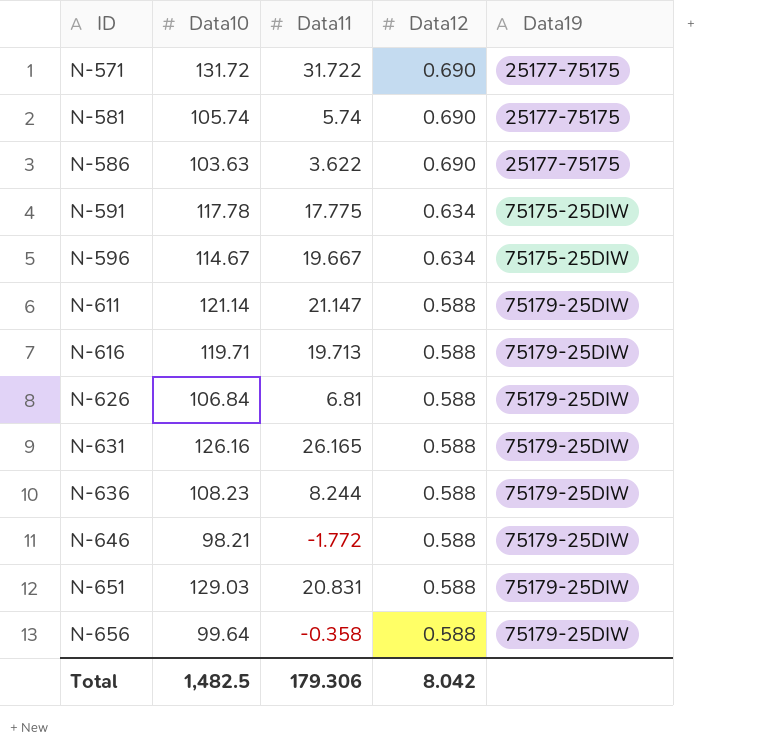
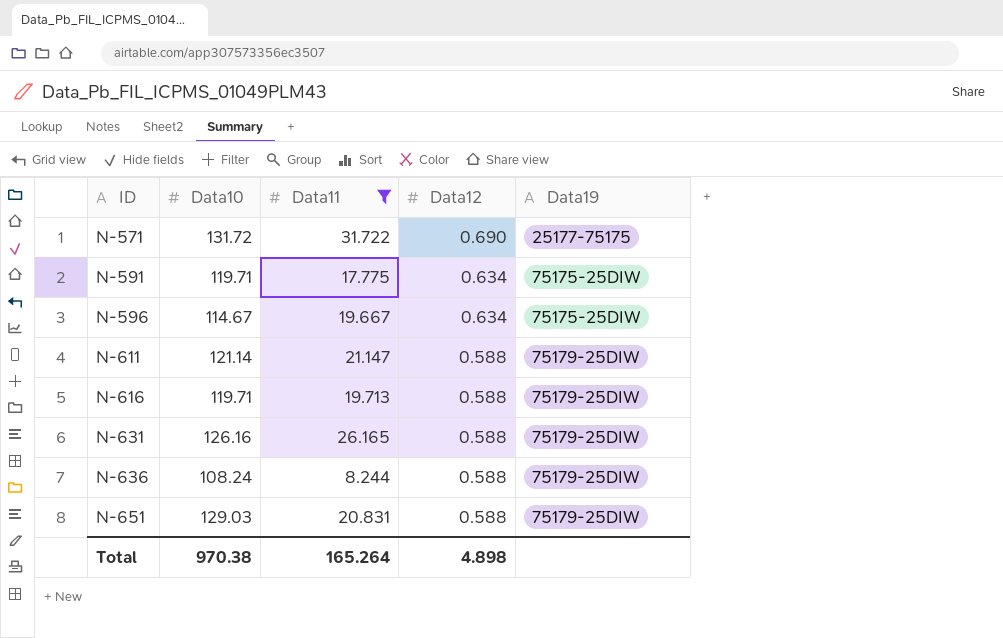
filter: none -> Data11 >= 8.244
N-591 | Data10: 117.78 -> 119.71
N-636 | Data10: 108.23 -> 108.24
Total | Data10: 1,482.5 -> 970.38
Total | Data11: 179.306 -> 165.264
Total | Data12: 8.042 -> 4.898

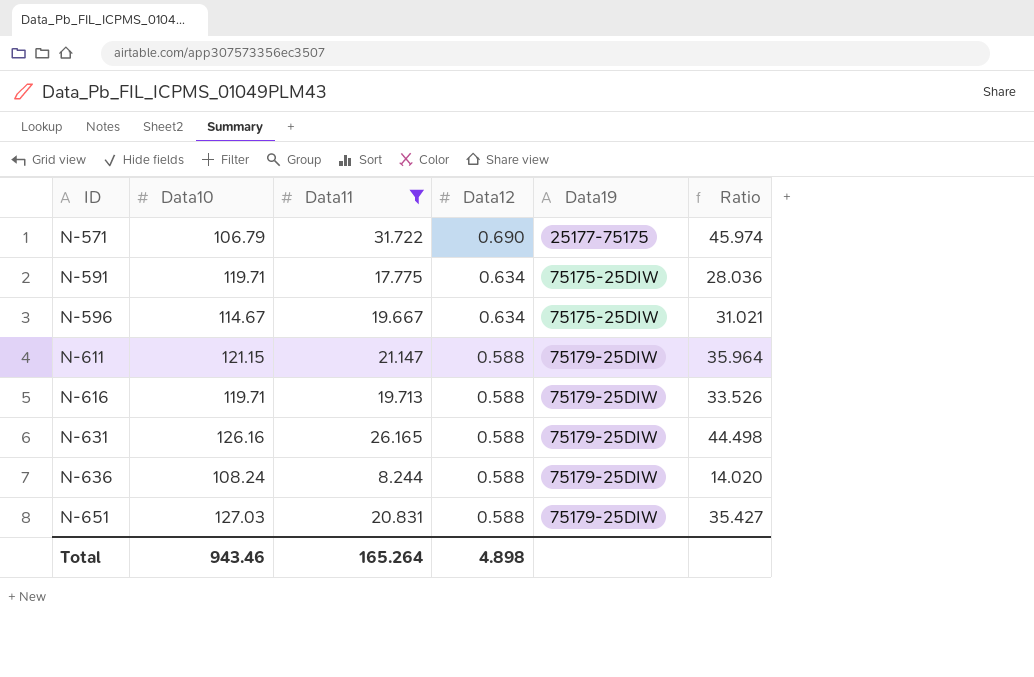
column Ratio | formula: none -> [Data11] / [Data12]
N-571 | Data10: 131.72 -> 106.79
N-611 | Data10: 121.14 -> 121.15
N-651 | Data10: 129.03 -> 127.03
Total | Data10: 970.38 -> 943.46

